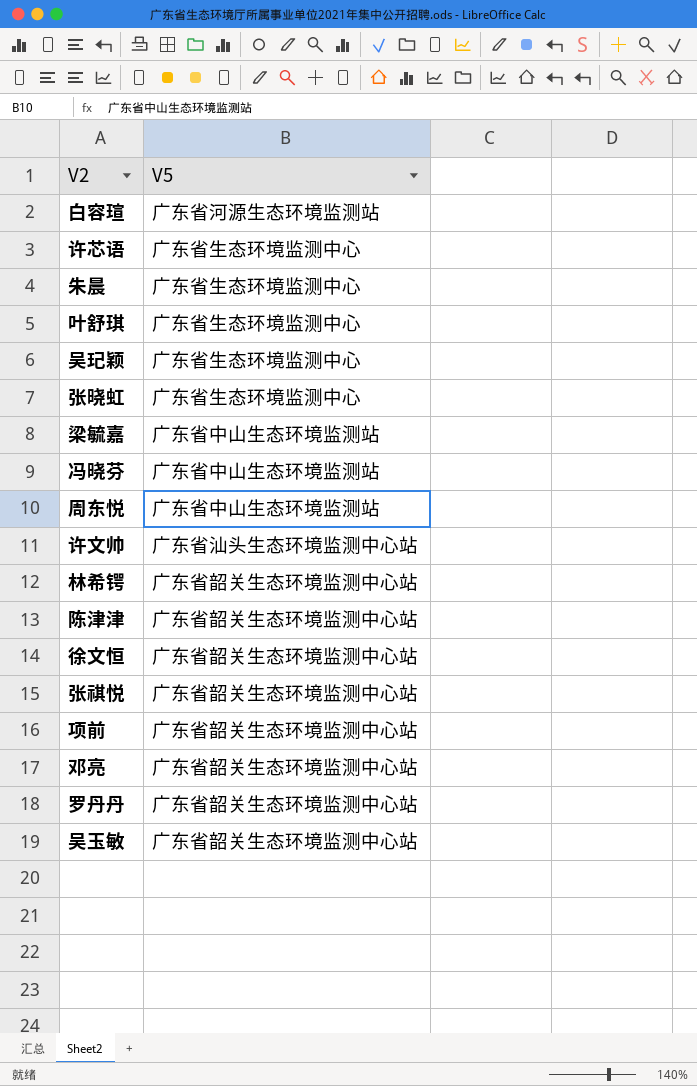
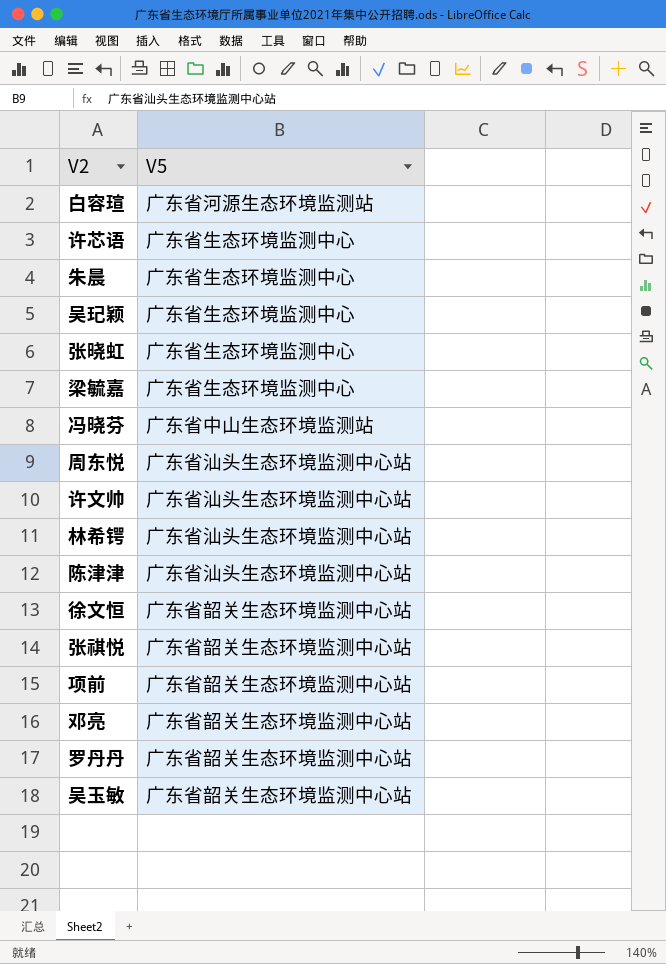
row 叶舒琪: 广东省生态环境监测中心 -> none
梁毓嘉 | V5: 广东省中山生态环境监测站 -> 广东省生态环境监测中心
周东悦 | V5: 广东省中山生态环境监测站 -> 广东省汕头生态环境监测中心站
林希锷 | V5: 广东省韶关生态环境监测中心站 -> 广东省汕头生态环境监测中心站
陈津津 | V5: 广东省韶关生态环境监测中心站 -> 广东省汕头生态环境监测中心站

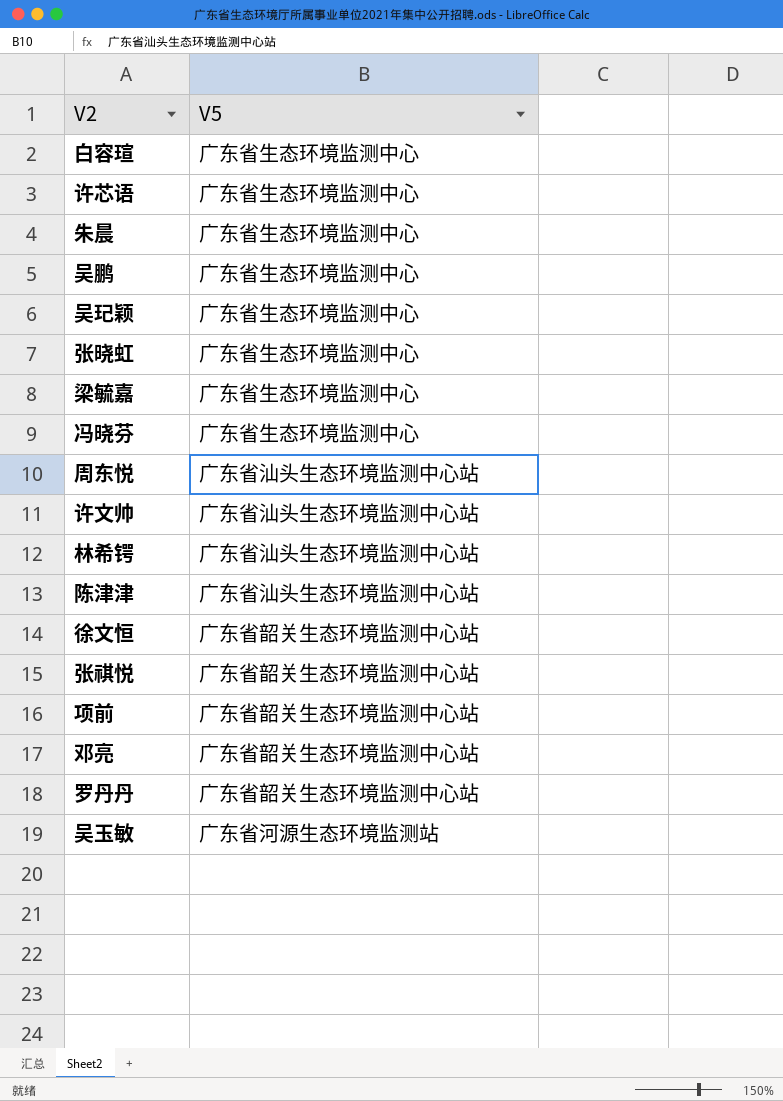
白容瑄 | V5: 广东省河源生态环境监测站 -> 广东省生态环境监测中心
row 吴鹏: none -> 广东省生态环境监测中心
冯晓芬 | V5: 广东省中山生态环境监测站 -> 广东省生态环境监测中心
吴玉敏 | V5: 广东省韶关生态环境监测中心站 -> 广东省河源生态环境监测站

